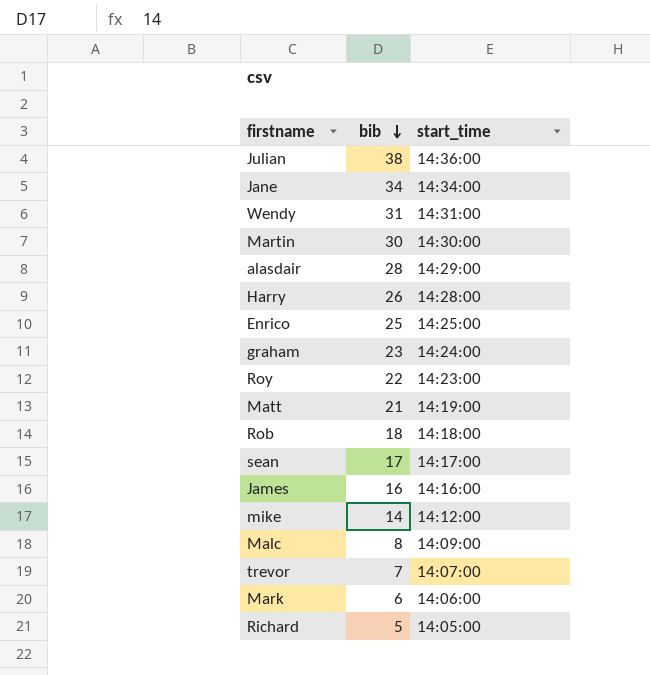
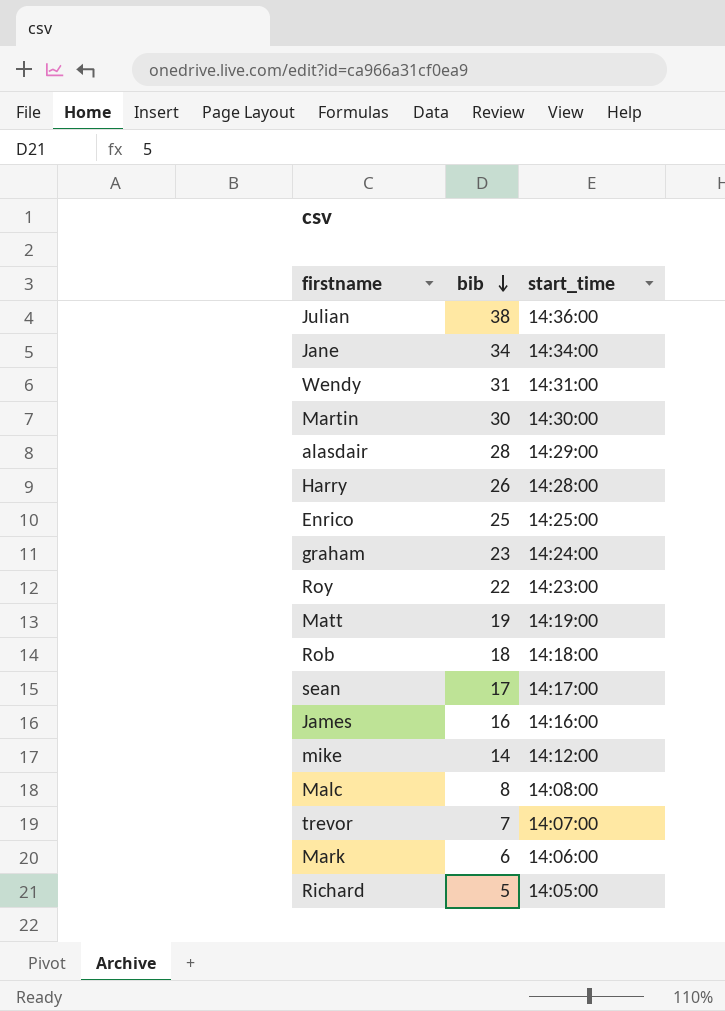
Matt | bib: 21 -> 19
Malc | start_time: 14:09:00 -> 14:08:00

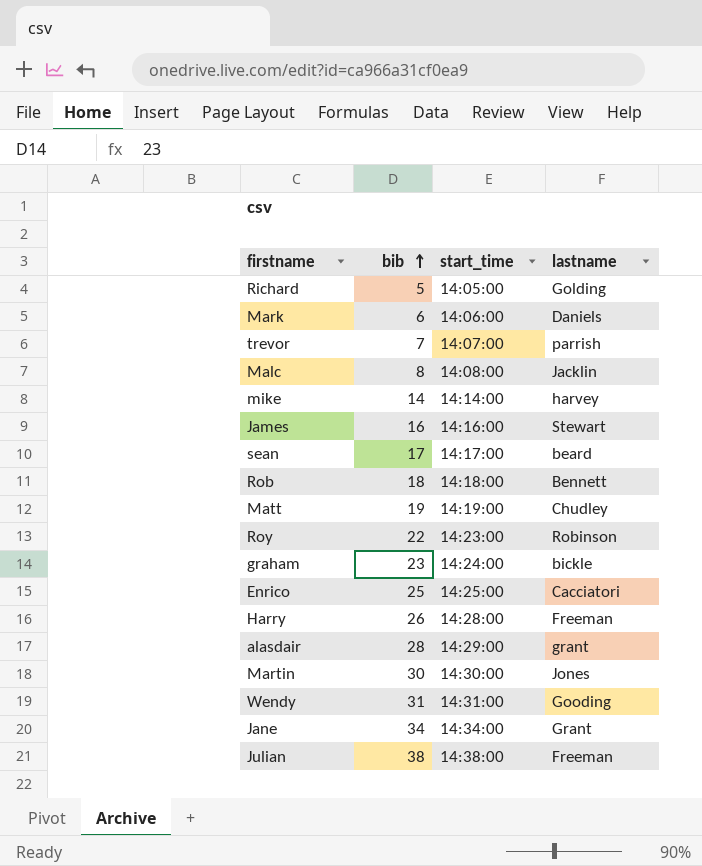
row order: bib descending -> bib ascending
column lastname | position: none -> 4
mike | start_time: 14:12:00 -> 14:14:00
Julian | start_time: 14:36:00 -> 14:38:00

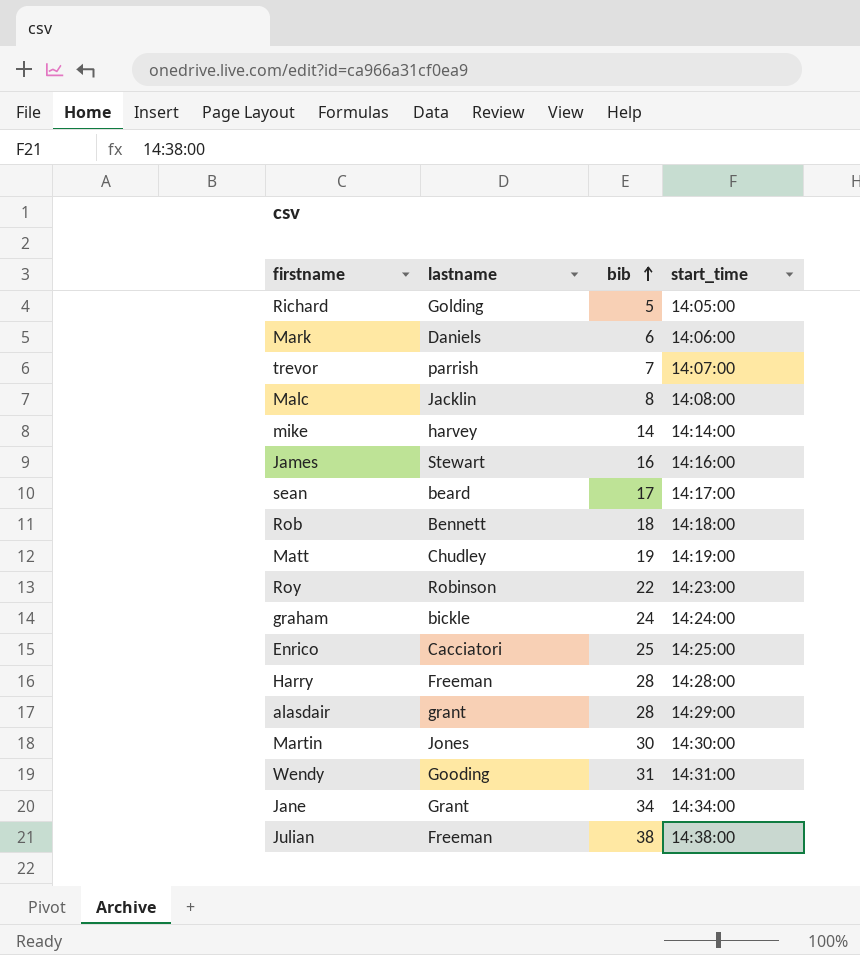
column lastname | position: 4 -> 2
graham | bib: 23 -> 24
Harry | bib: 26 -> 28

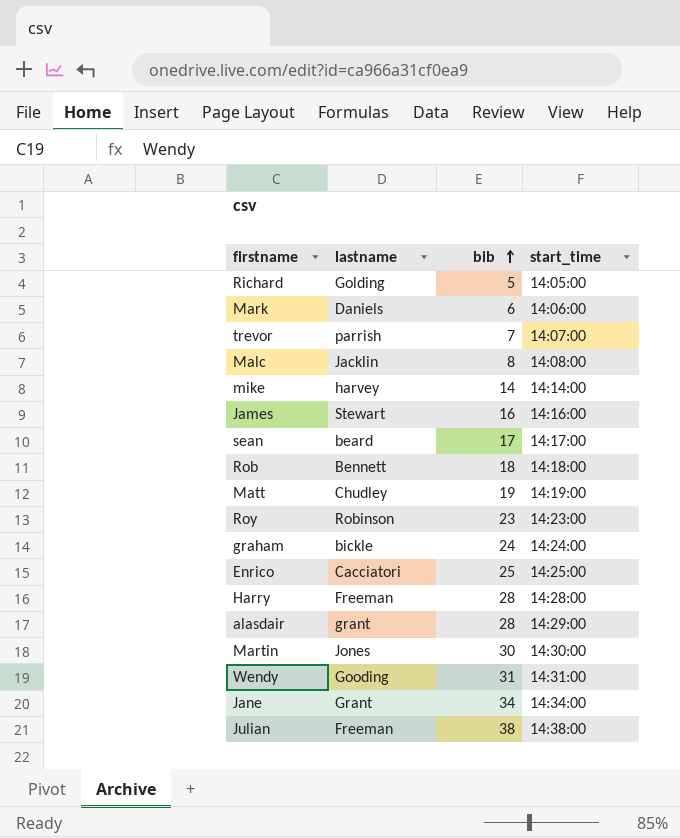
Roy | bib: 22 -> 23

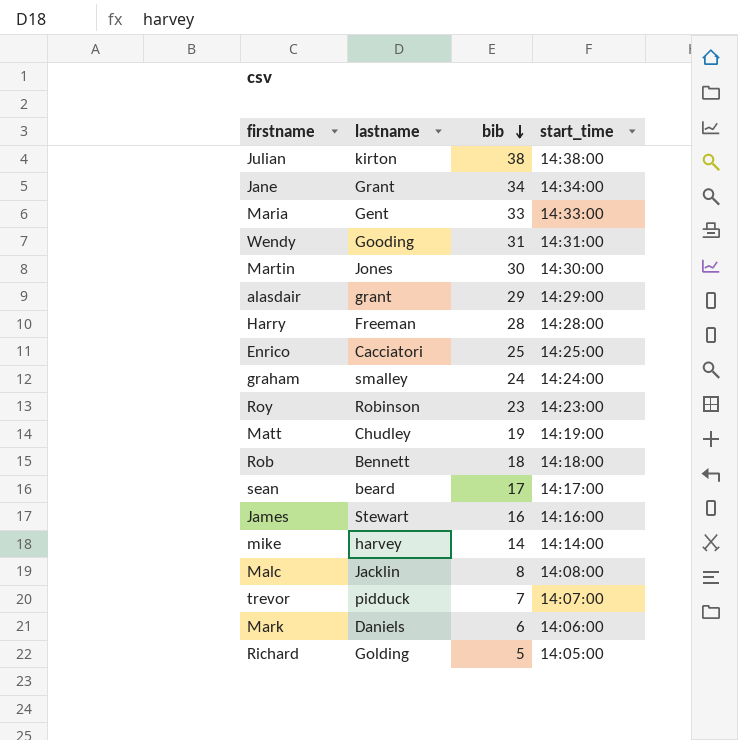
row order: bib ascending -> bib descending
Julian | lastname: Freeman -> kirton
row Maria: none -> Gent | 33 | 14:33:00
alasdair | bib: 28 -> 29
graham | lastname: bickle -> smalley
trevor | lastname: parrish -> pidduck

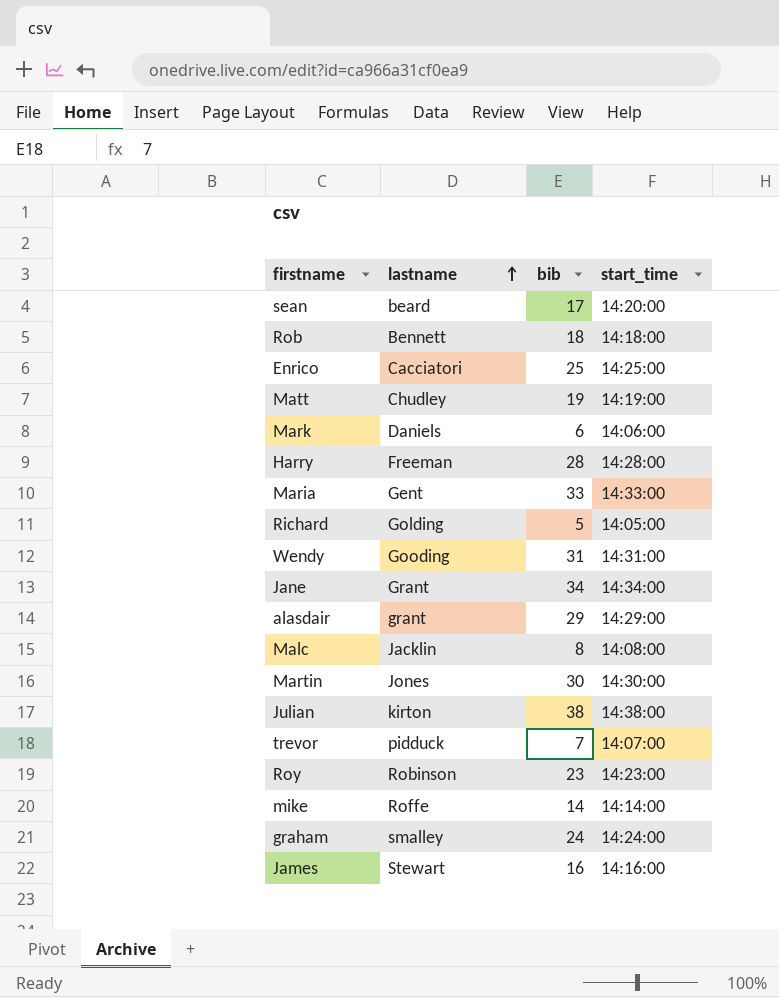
row order: bib descending -> lastname ascending
sean | start_time: 14:17:00 -> 14:20:00
mike | lastname: harvey -> Roffe

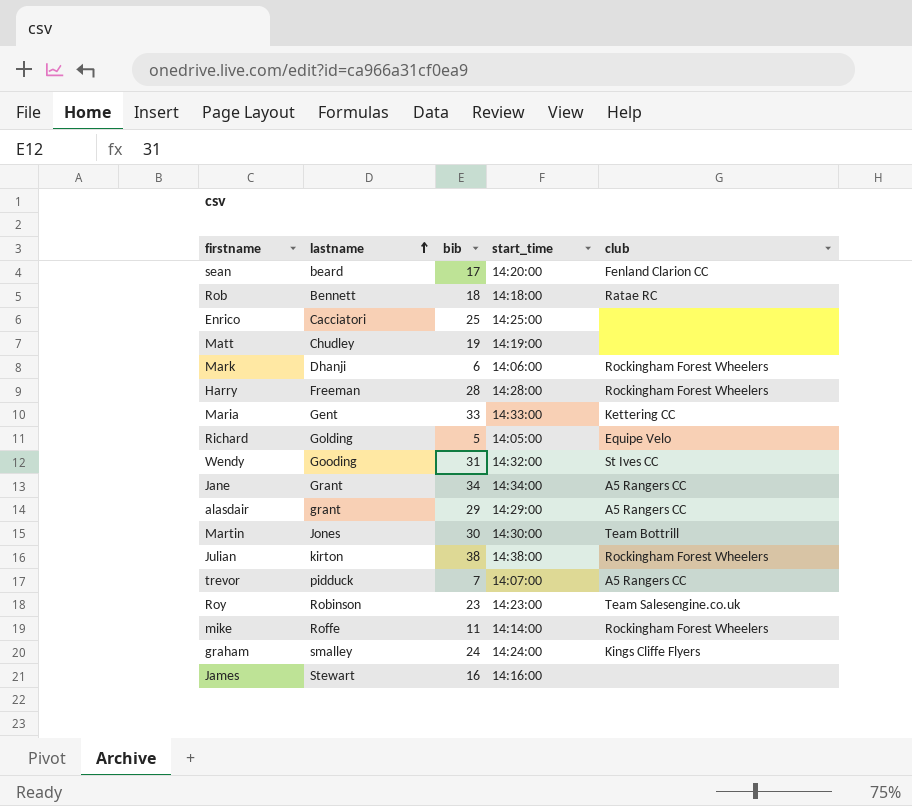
column club | position: none -> 5
row Malc: Jacklin | 8 | 14:08:00 -> none
Mark | lastname: Daniels -> Dhanji
Wendy | start_time: 14:31:00 -> 14:32:00
mike | bib: 14 -> 11

